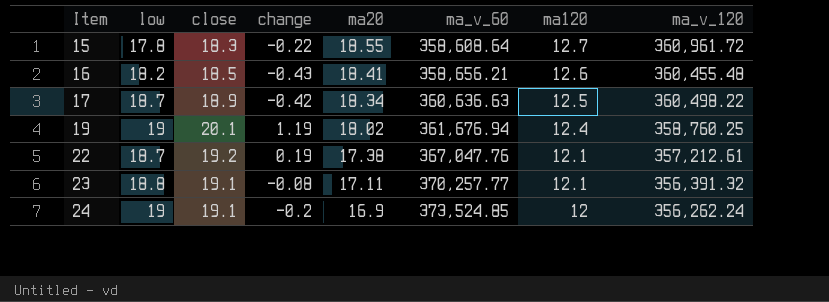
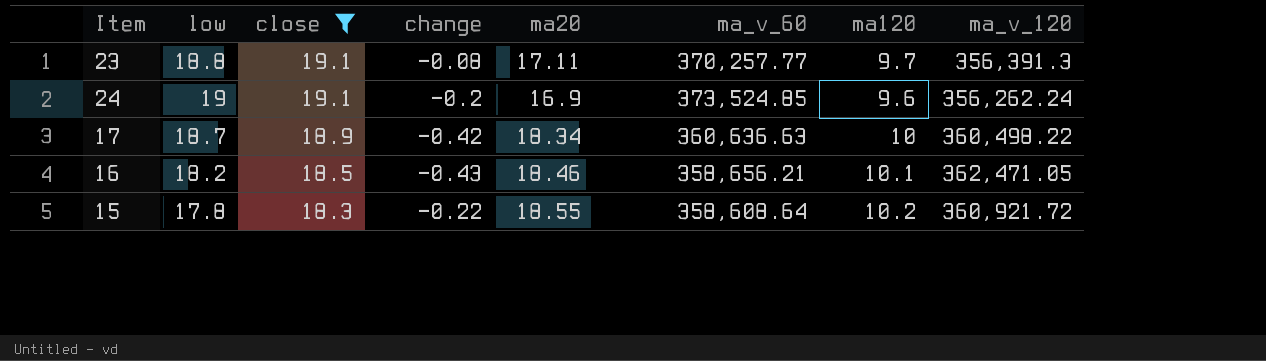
filter: none -> close <= 19.1
row order: Item ascending -> close descending
23 | ma120: 12.1 -> 9.7
23 | ma_v_120: 356,391.32 -> 356,391.3
24 | ma120: 12 -> 9.6
17 | ma120: 12.5 -> 10
16 | ma20: 18.41 -> 18.46
16 | ma120: 12.6 -> 10.1
16 | ma_v_120: 360,455.48 -> 362,471.05
15 | ma120: 12.7 -> 10.2
15 | ma_v_120: 360,961.72 -> 360,921.72

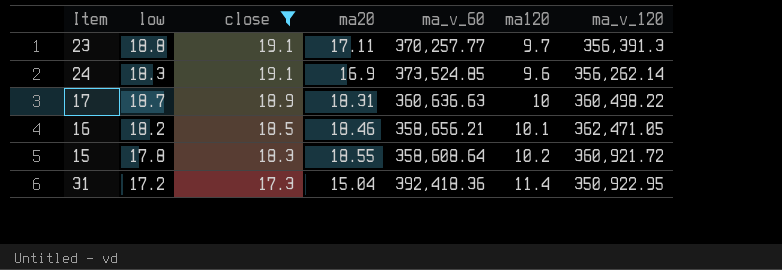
column change | position: 4 -> none
24 | low: 19 -> 18.3
24 | ma_v_120: 356,262.24 -> 356,262.14
17 | ma20: 18.34 -> 18.31
row 31: none -> 17.2 | 17.3 | 15.04 | 392,418.36 | 11.4 | 350,922.95

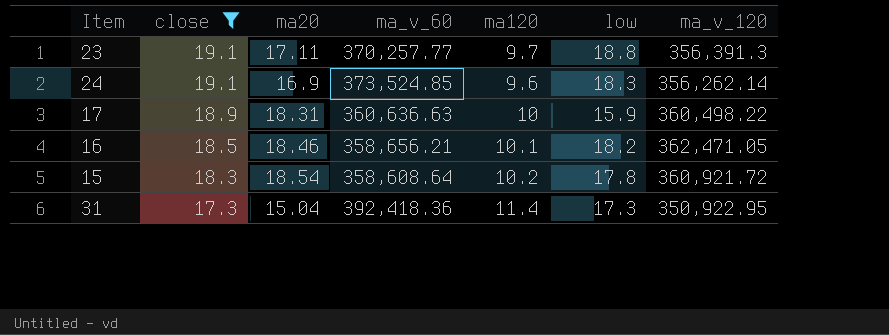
column low | position: 2 -> 6
17 | low: 18.7 -> 15.9
15 | ma20: 18.55 -> 18.54
31 | low: 17.2 -> 17.3

